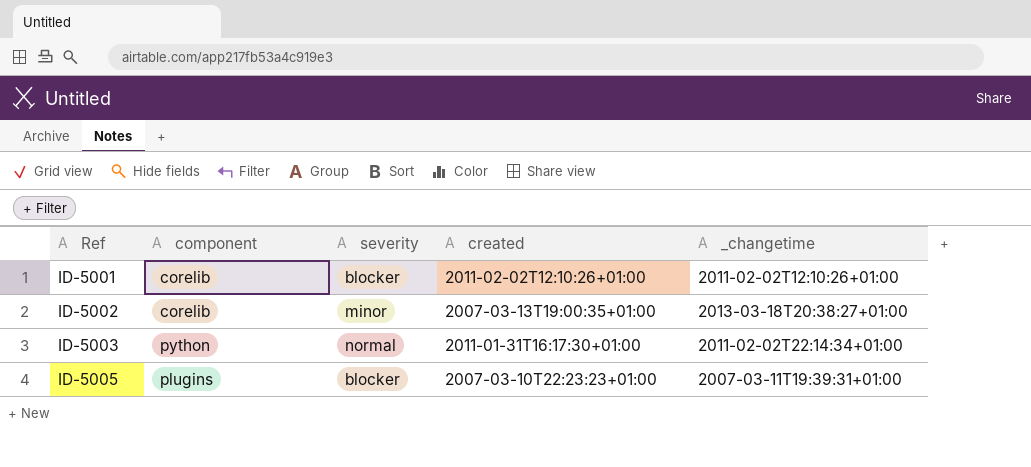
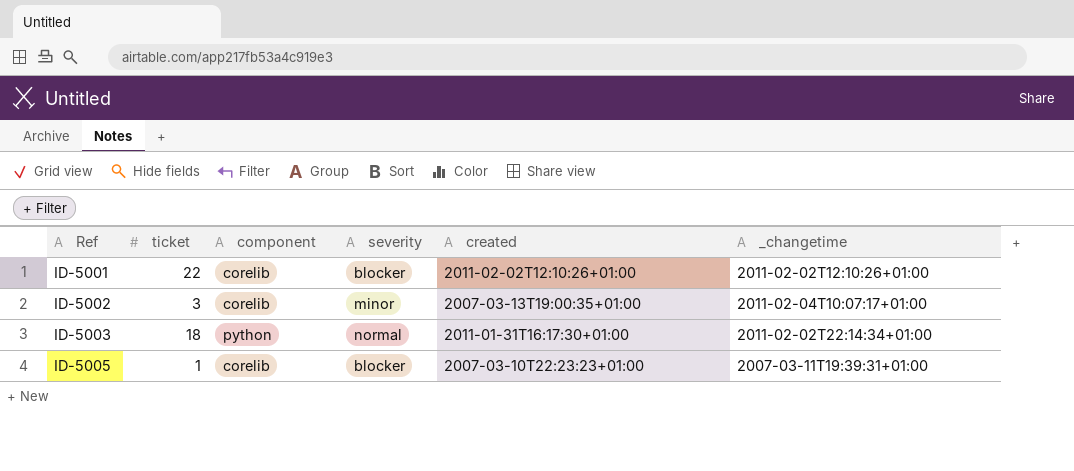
column ticket | position: none -> 2
ID-5002 | _changetime: 2013-03-18T20:38:27+01:00 -> 2011-02-04T10:07:17+01:00
ID-5005 | component: plugins -> corelib

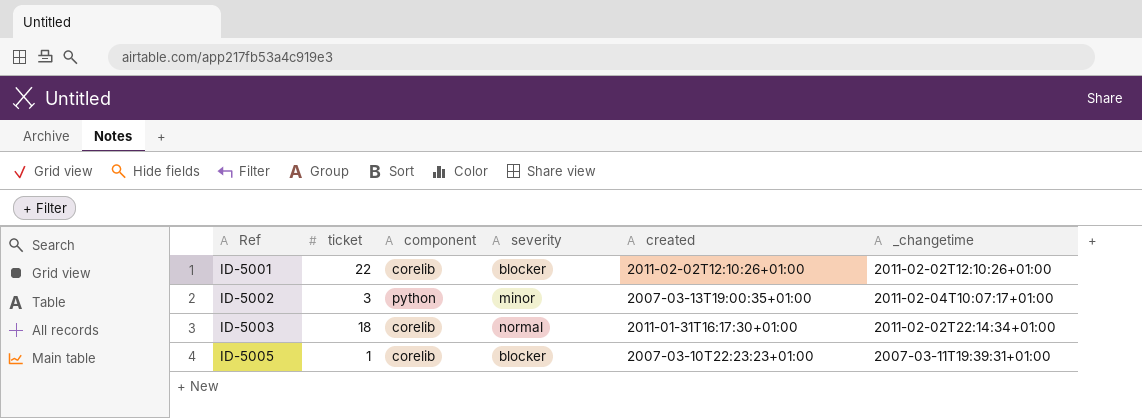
ID-5002 | component: corelib -> python
ID-5003 | component: python -> corelib

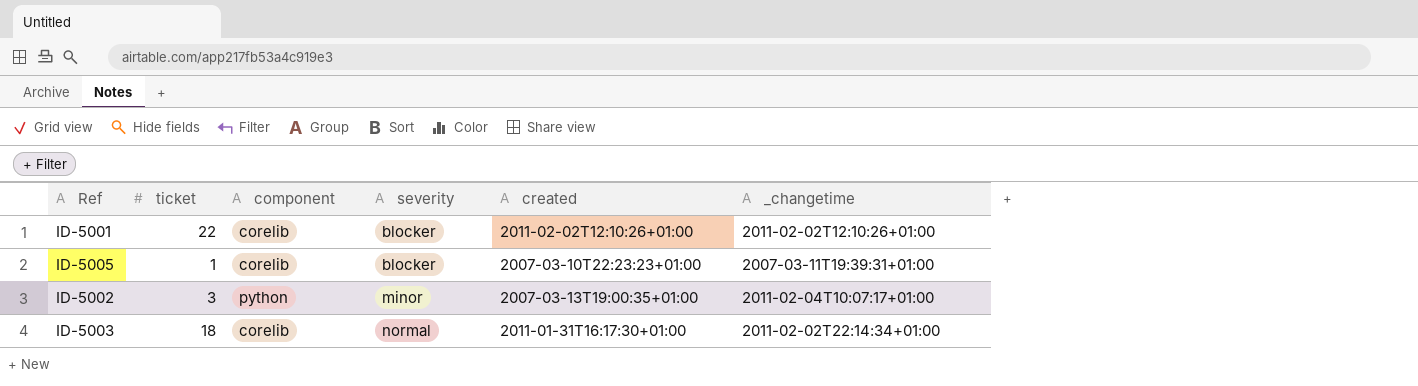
row order: Ref ascending -> severity ascending

